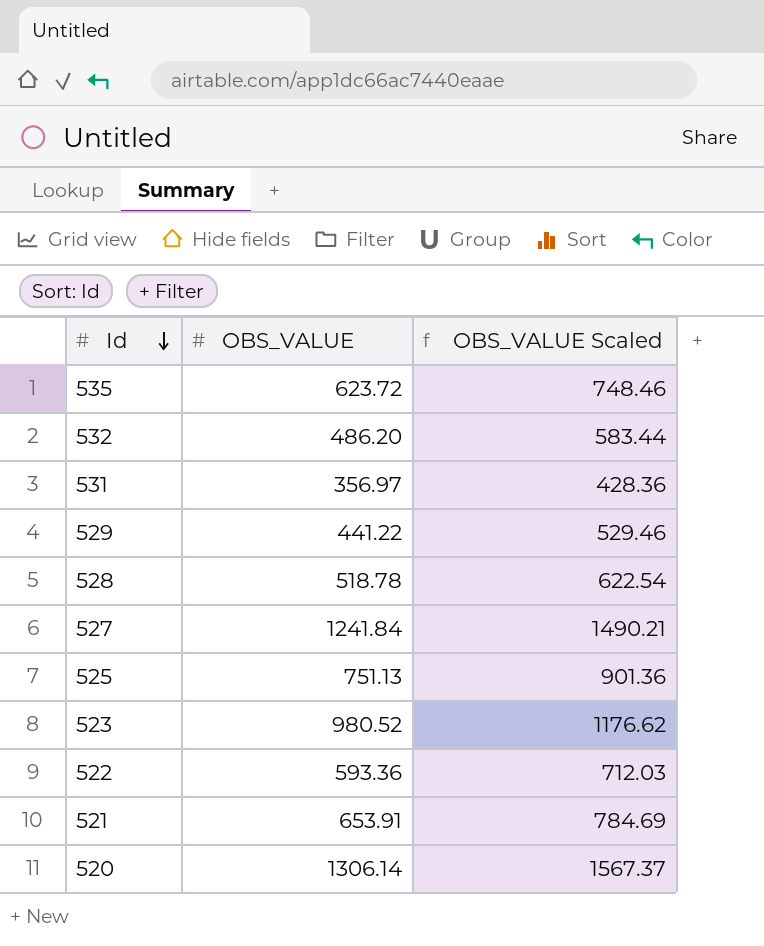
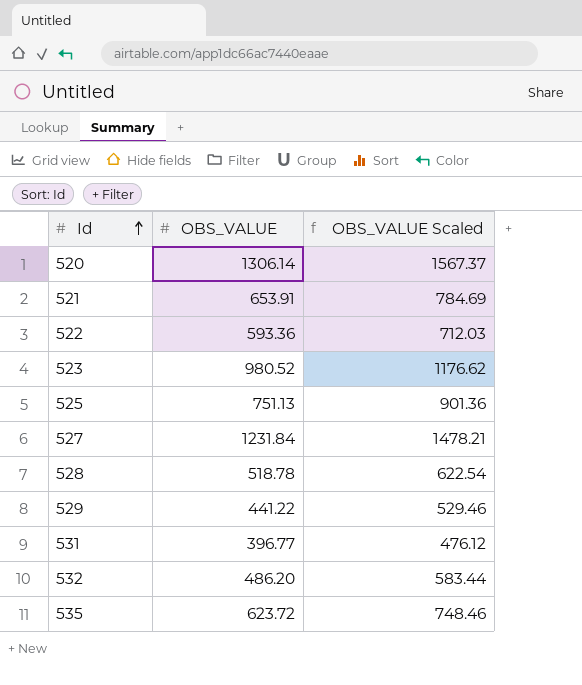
row order: Id descending -> Id ascending
527 | OBS_VALUE: 1241.84 -> 1231.84
527 | OBS_VALUE Scaled: 1490.21 -> 1478.21
531 | OBS_VALUE: 356.97 -> 396.77
531 | OBS_VALUE Scaled: 428.36 -> 476.12

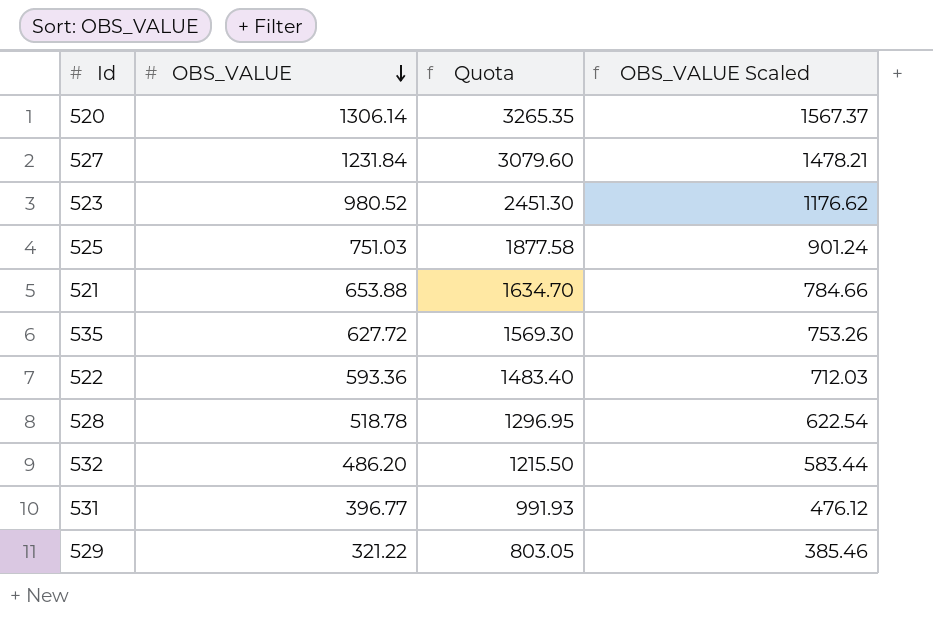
row order: Id ascending -> OBS_VALUE descending
column Quota | formula: none -> [OBS_VALUE] * 2.5
525 | OBS_VALUE: 751.13 -> 751.03
525 | OBS_VALUE Scaled: 901.36 -> 901.24
521 | OBS_VALUE: 653.91 -> 653.88
521 | OBS_VALUE Scaled: 784.69 -> 784.66
535 | OBS_VALUE: 623.72 -> 627.72
535 | OBS_VALUE Scaled: 748.46 -> 753.26
529 | OBS_VALUE: 441.22 -> 321.22
529 | OBS_VALUE Scaled: 529.46 -> 385.46

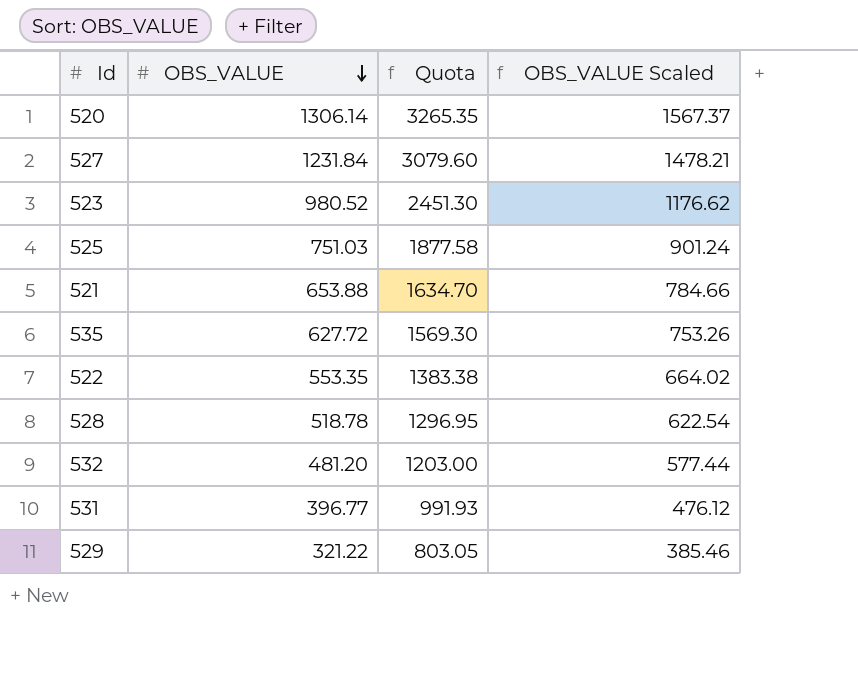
522 | OBS_VALUE: 593.36 -> 553.35
522 | Quota: 1483.40 -> 1383.38
522 | OBS_VALUE Scaled: 712.03 -> 664.02
532 | OBS_VALUE: 486.20 -> 481.20
532 | Quota: 1215.50 -> 1203.00
532 | OBS_VALUE Scaled: 583.44 -> 577.44

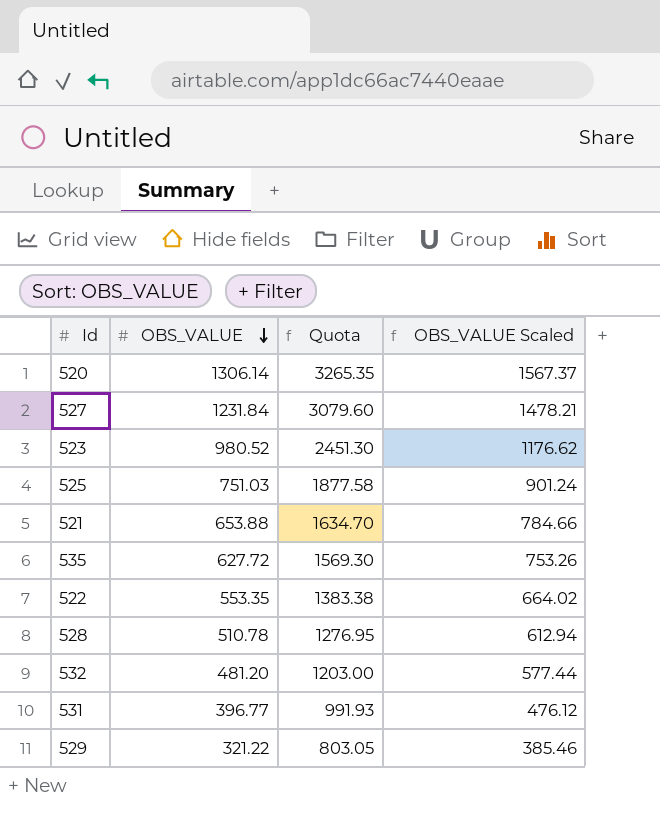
528 | OBS_VALUE: 518.78 -> 510.78
528 | Quota: 1296.95 -> 1276.95
528 | OBS_VALUE Scaled: 622.54 -> 612.94

